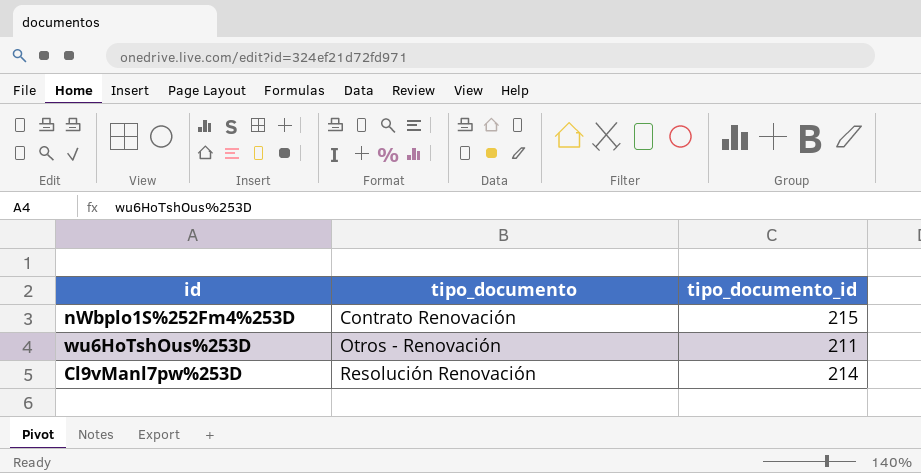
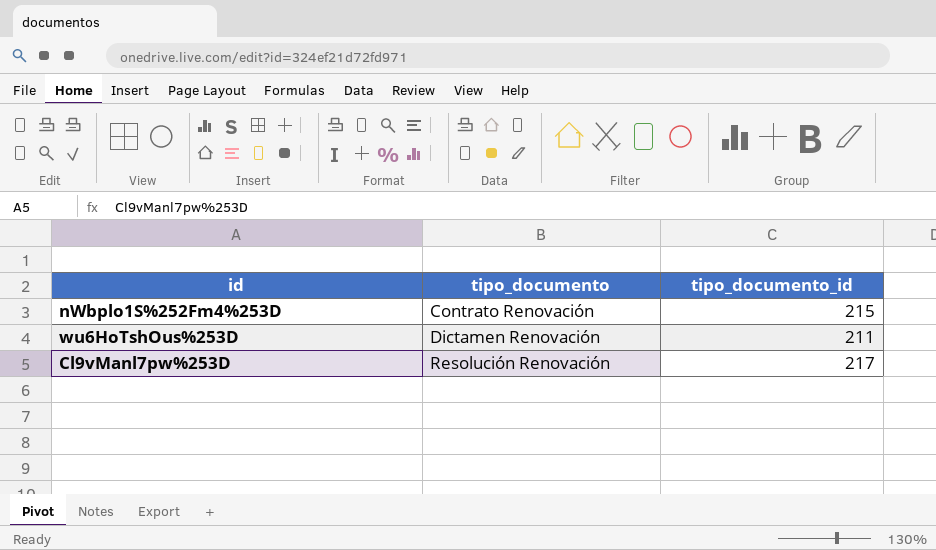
wu6HoTshOus%253D | tipo_documento: Otros - Renovación -> Dictamen Renovación
Cl9vManl7pw%253D | tipo_documento_id: 214 -> 217

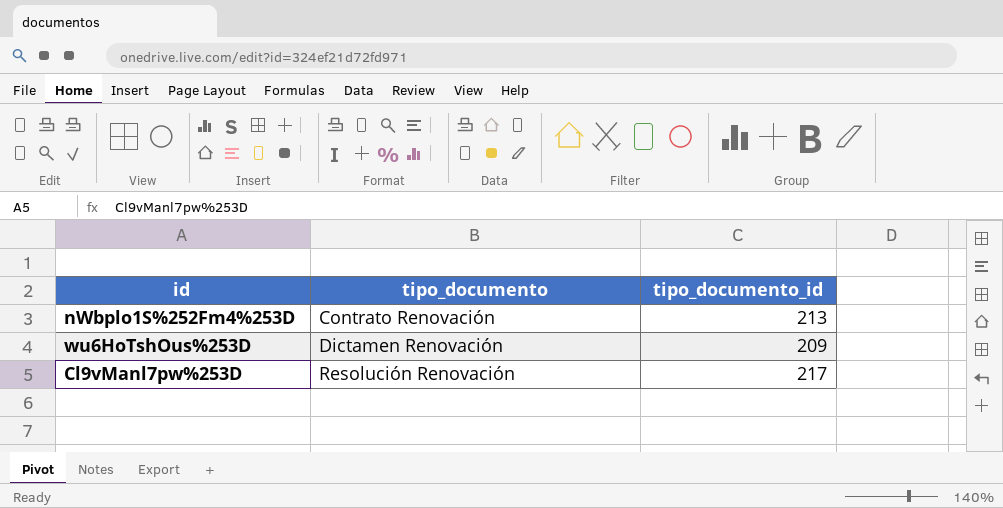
nWbplo1S%252Fm4%253D | tipo_documento_id: 215 -> 213
wu6HoTshOus%253D | tipo_documento_id: 211 -> 209

